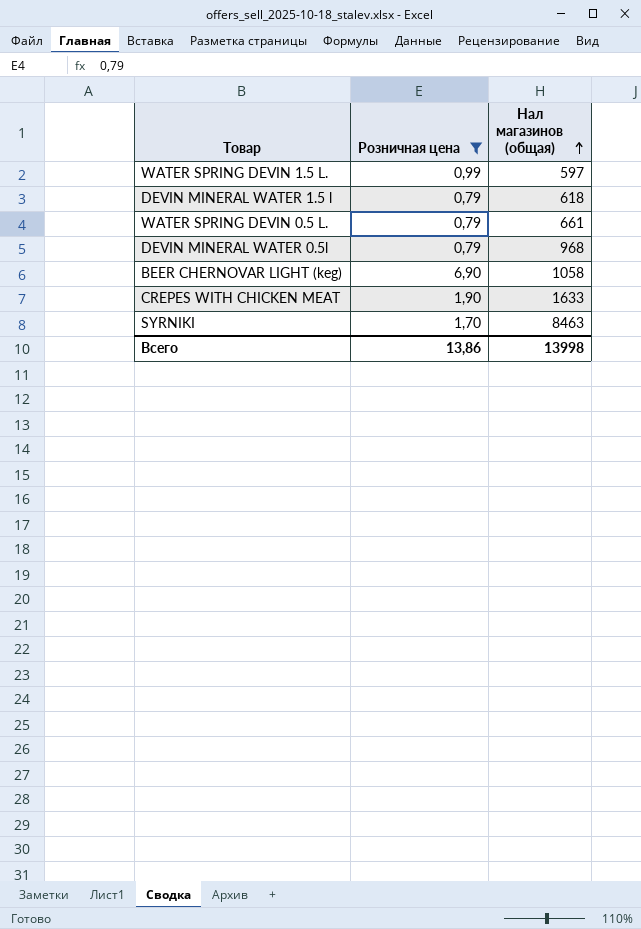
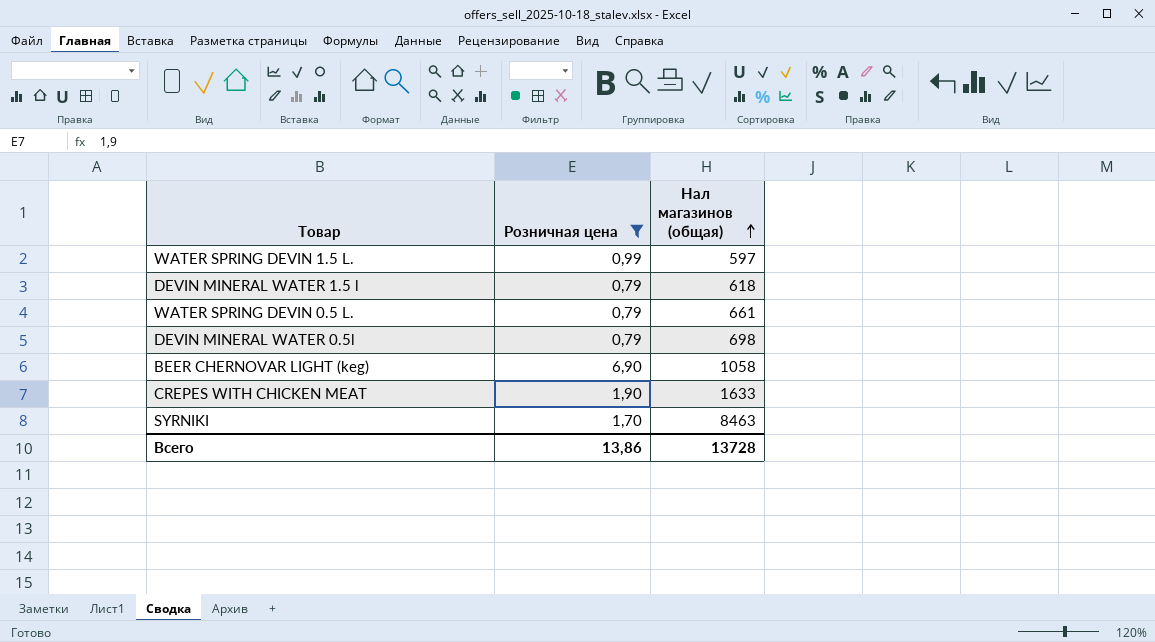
DEVIN MINERAL WATER 0.5l | Нал магазинов (общая): 968 -> 698
Всего | Нал магазинов (общая): 13998 -> 13728

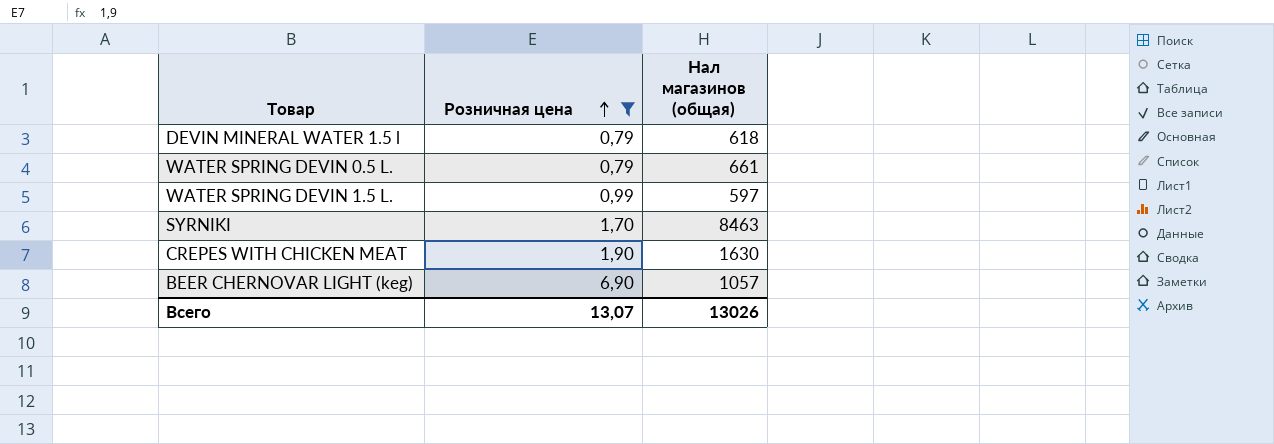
row order: Нал магазинов (общая) ascending -> Розничная цена ascending
row DEVIN MINERAL WATER 0.5l: 0,79 | 698 -> none
CREPES WITH CHICKEN MEAT | Нал магазинов (общая): 1633 -> 1630
BEER CHERNOVAR LIGHT (keg) | Нал магазинов (общая): 1058 -> 1057
Всего | Розничная цена: 13,86 -> 13,07
Всего | Нал магазинов (общая): 13728 -> 13026

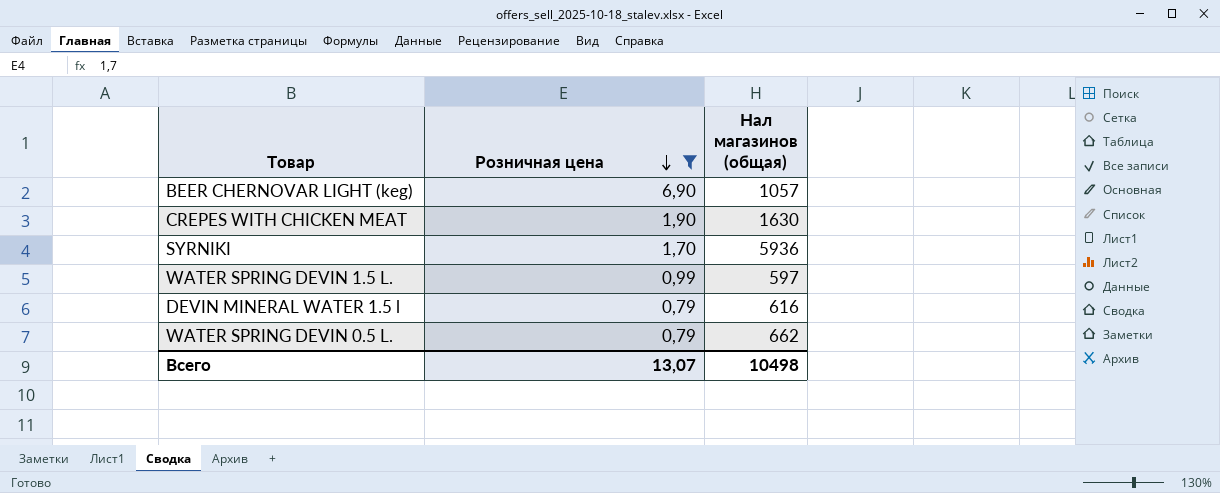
row order: Розничная цена ascending -> Розничная цена descending
SYRNIKI | Нал магазинов (общая): 8463 -> 5936
DEVIN MINERAL WATER 1.5 l | Нал магазинов (общая): 618 -> 616
WATER SPRING DEVIN 0.5 L. | Нал магазинов (общая): 661 -> 662
Всего | Нал магазинов (общая): 13026 -> 10498

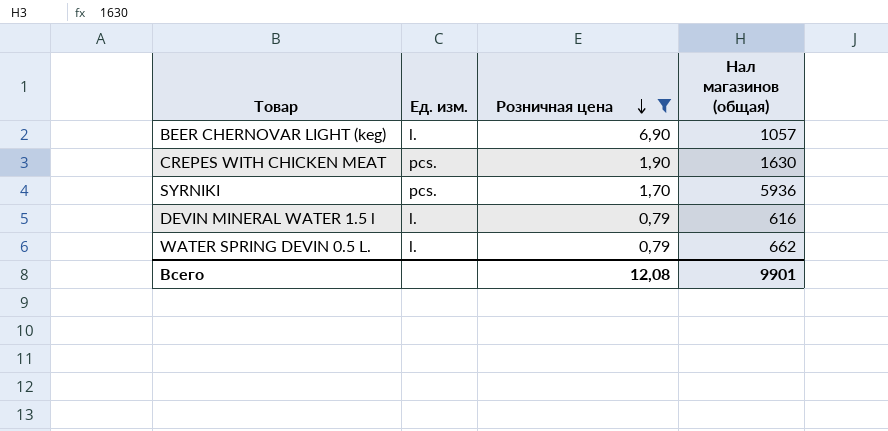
column Ед. изм. | position: none -> 2
row WATER SPRING DEVIN 1.5 L.: 0,99 | 597 -> none
Всего | Розничная цена: 13,07 -> 12,08
Всего | Нал магазинов (общая): 10498 -> 9901

